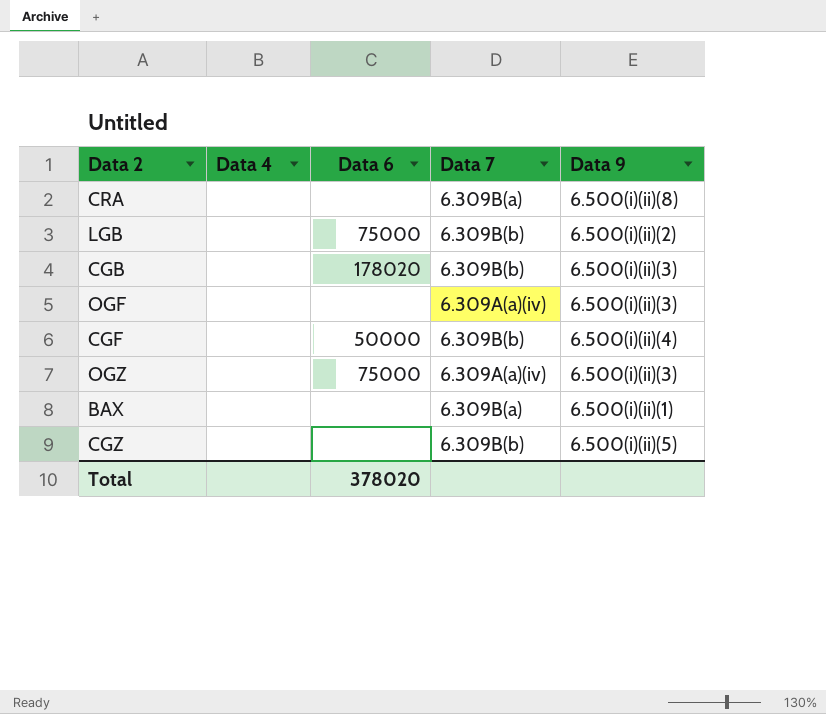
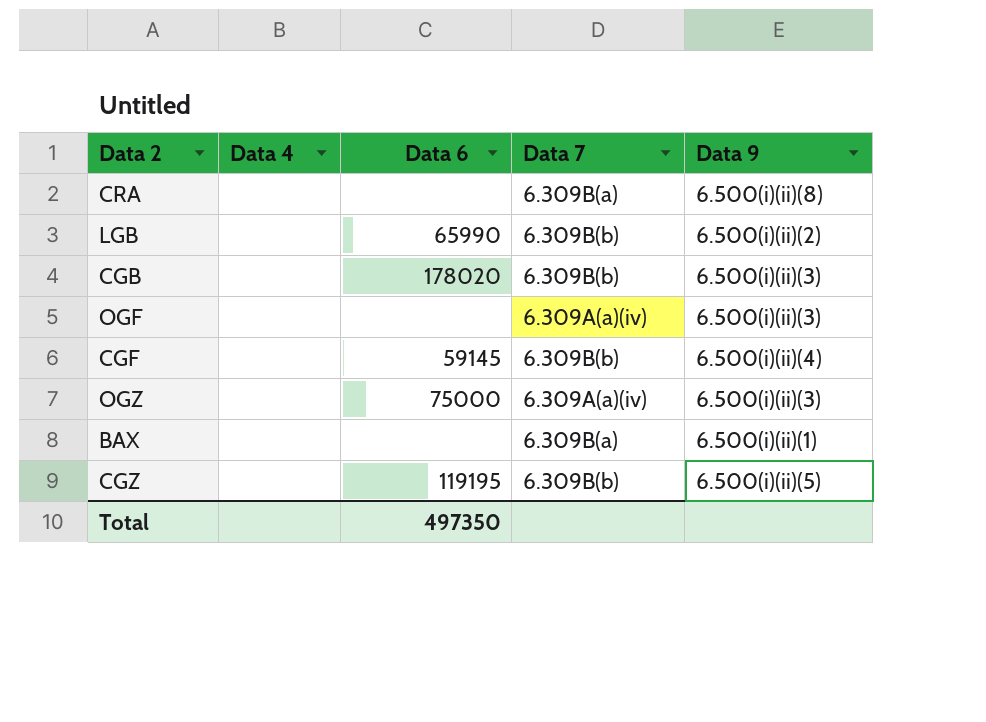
LGB | Data 6: 75000 -> 65990
CGF | Data 6: 50000 -> 59145
CGZ | Data 6: none -> 119195
Total | Data 6: 378020 -> 497350

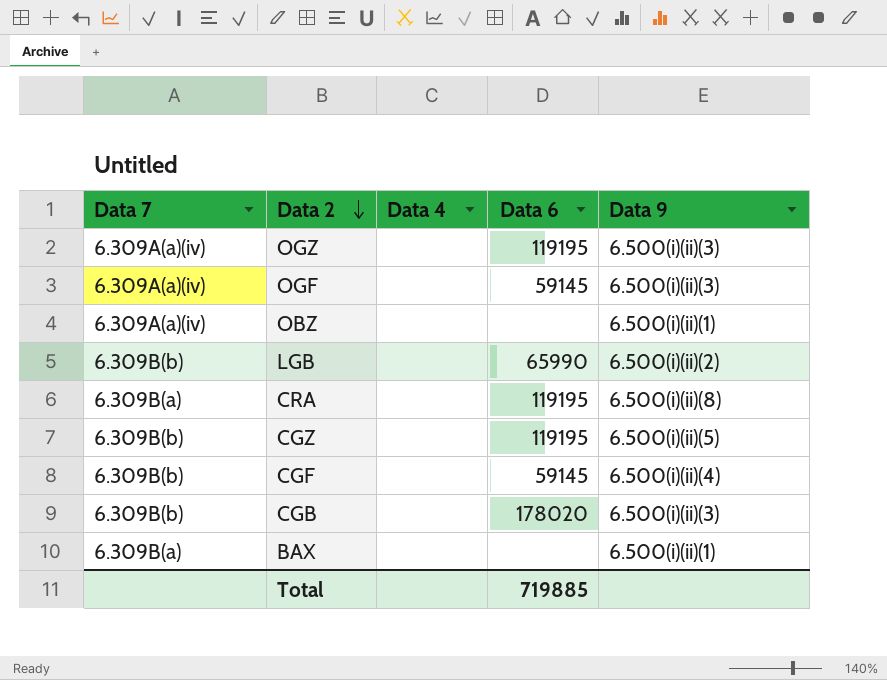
row order: none -> Data 2 descending
column Data 7 | position: 4 -> 1
OGZ | Data 6: 75000 -> 119195
OGF | Data 6: none -> 59145
row OBZ: none -> 6.309A(a)(iv) | none | none | 6.500(i)(ii)(1)
CRA | Data 6: none -> 119195
Total | Data 6: 497350 -> 719885

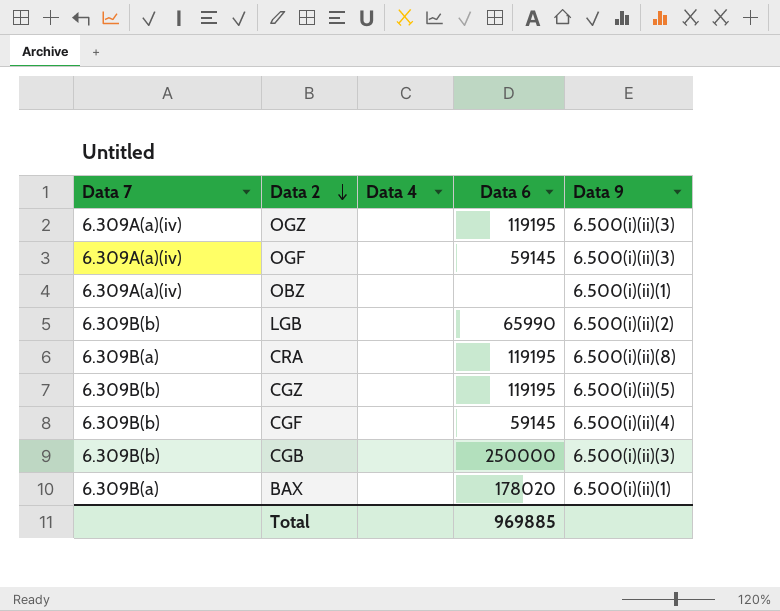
CGB | Data 6: 178020 -> 250000
BAX | Data 6: none -> 178020
Total | Data 6: 719885 -> 969885

